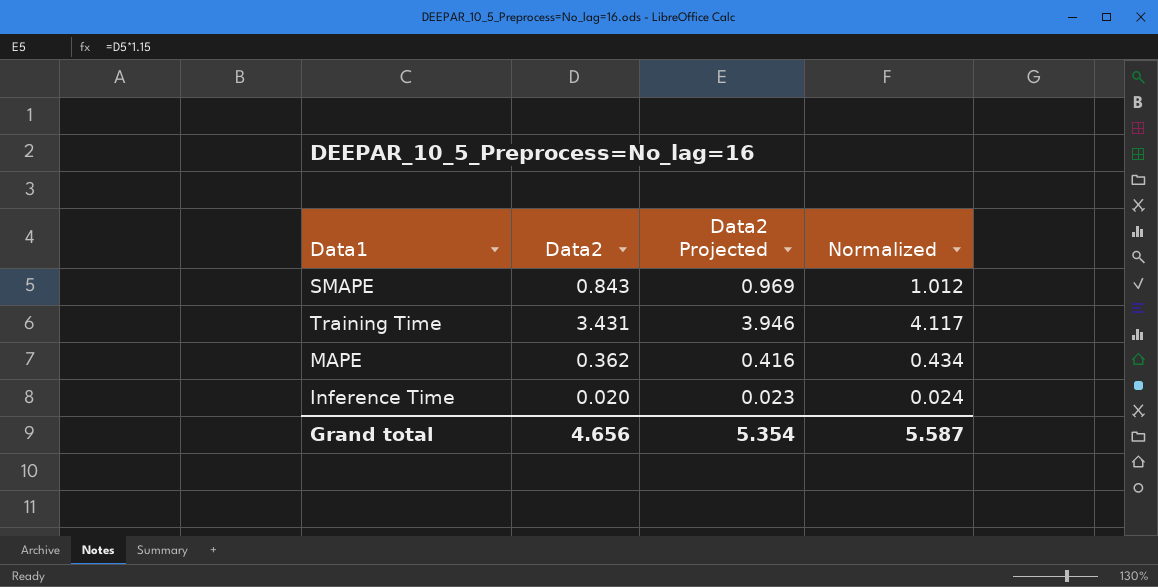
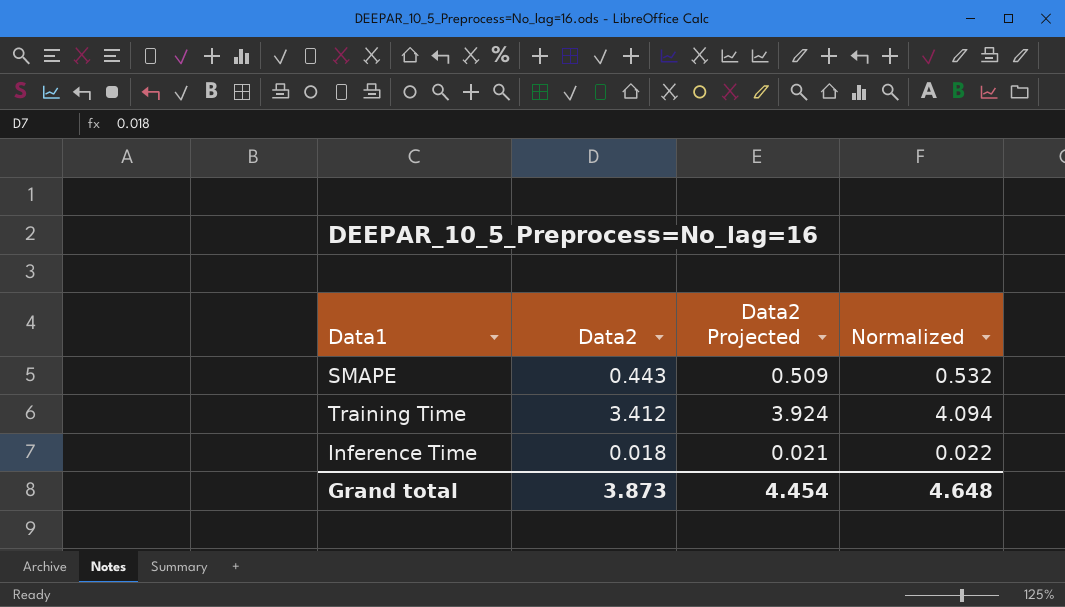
row MAPE: 0.362 | 0.416 | 0.434 -> none
SMAPE | Data2: 0.843 -> 0.443
SMAPE | Data2 Projected: 0.969 -> 0.509
SMAPE | Normalized: 1.012 -> 0.532
Training Time | Data2: 3.431 -> 3.412
Training Time | Data2 Projected: 3.946 -> 3.924
Training Time | Normalized: 4.117 -> 4.094
Inference Time | Data2: 0.020 -> 0.018
Inference Time | Data2 Projected: 0.023 -> 0.021
Inference Time | Normalized: 0.024 -> 0.022
Grand total | Data2: 4.656 -> 3.873
Grand total | Data2 Projected: 5.354 -> 4.454
Grand total | Normalized: 5.587 -> 4.648

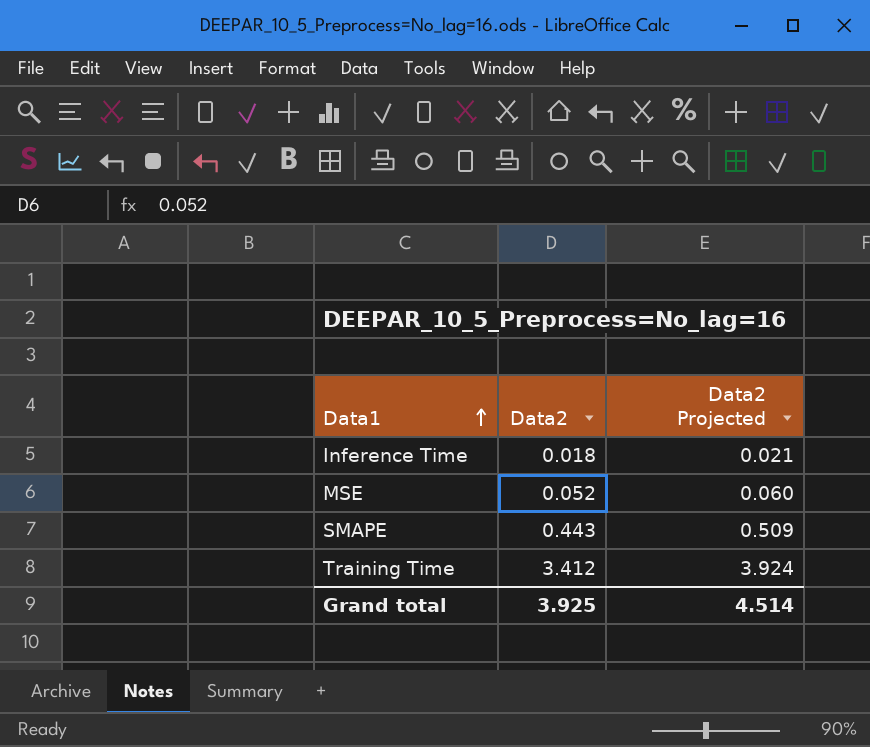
row order: none -> Data1 ascending
column Normalized | formula: [Data2] * 1.2 -> none
row MSE: none -> 0.052 | 0.060
Grand total | Data2: 3.873 -> 3.925
Grand total | Data2 Projected: 4.454 -> 4.514

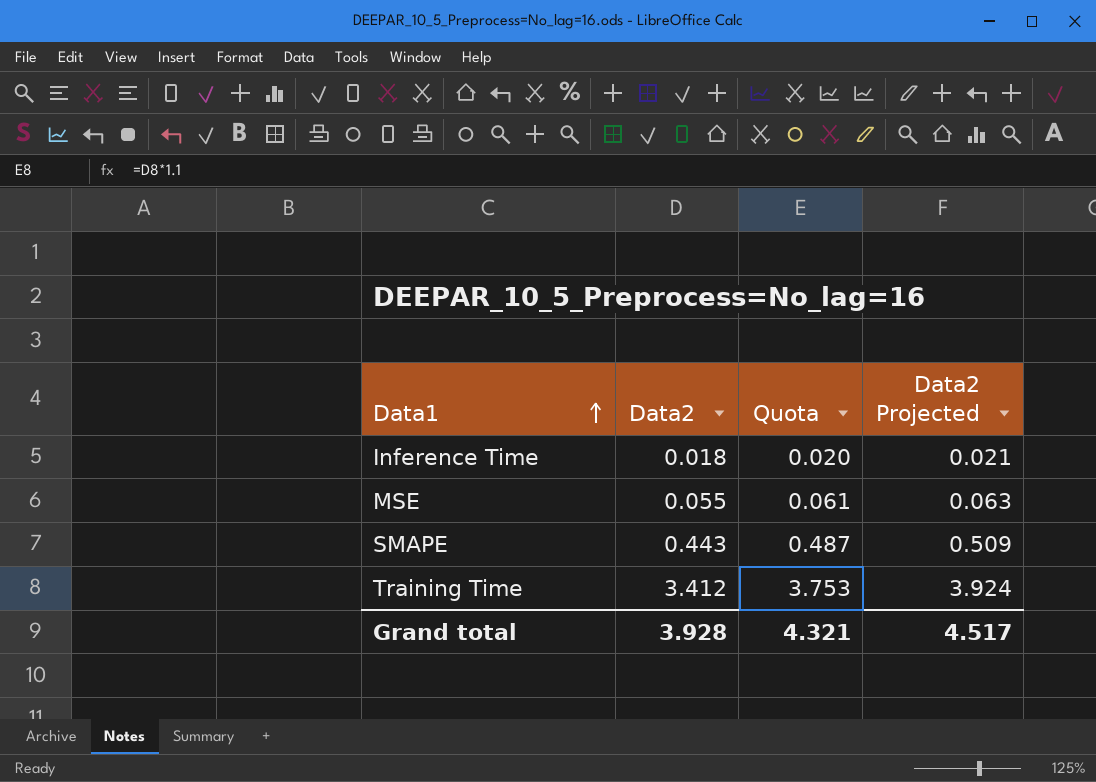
column Quota | formula: none -> [Data2] * 1.1
MSE | Data2: 0.052 -> 0.055
MSE | Data2 Projected: 0.060 -> 0.063
Grand total | Data2: 3.925 -> 3.928
Grand total | Data2 Projected: 4.514 -> 4.517

